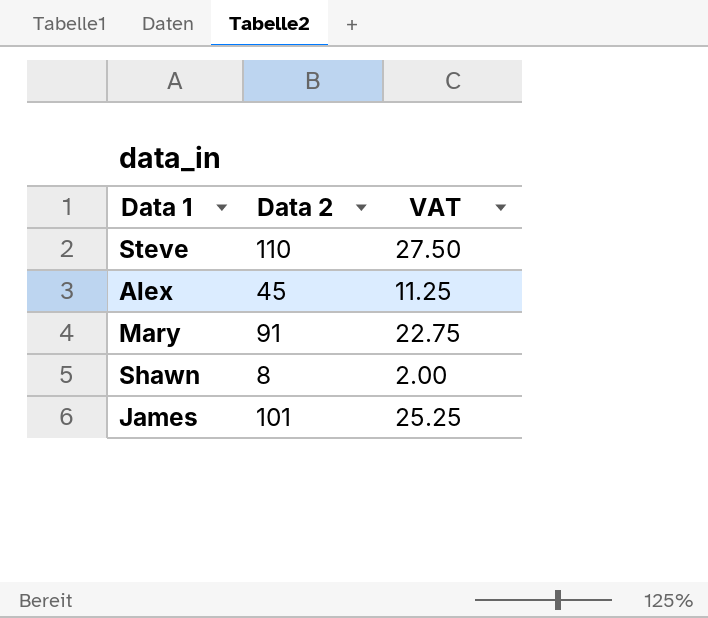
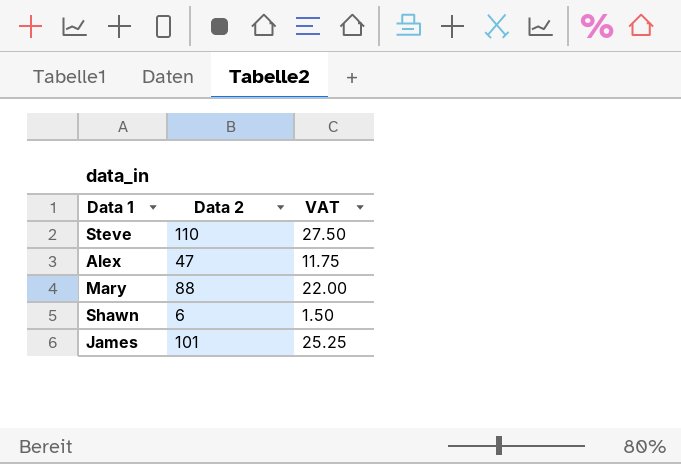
Alex | Data 2: 45 -> 47
Alex | VAT: 11.25 -> 11.75
Mary | Data 2: 91 -> 88
Mary | VAT: 22.75 -> 22.00
Shawn | Data 2: 8 -> 6
Shawn | VAT: 2.00 -> 1.50

